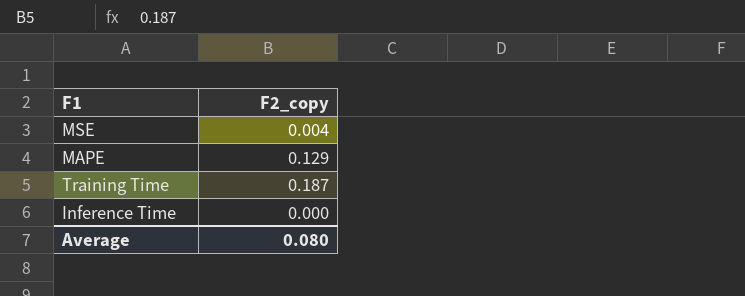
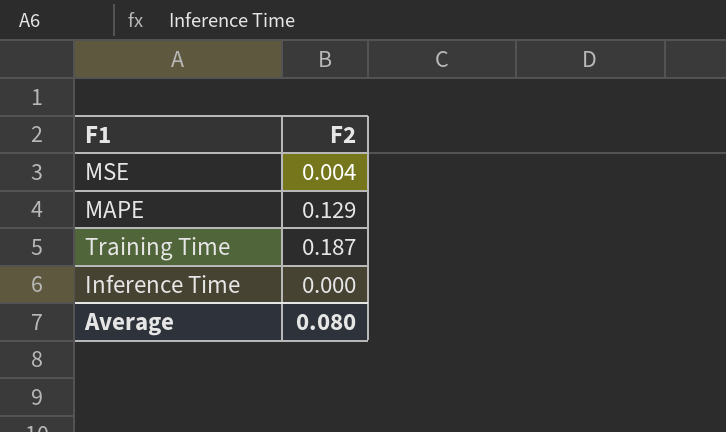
column name: F2_copy -> F2

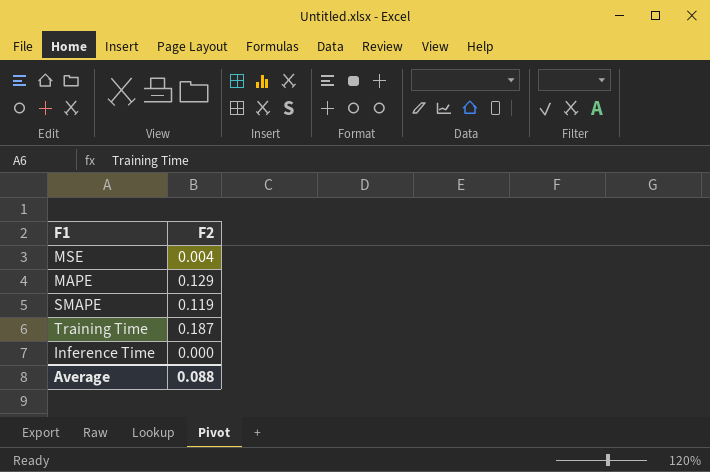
row SMAPE: none -> 0.119
Average | F2: 0.080 -> 0.088

